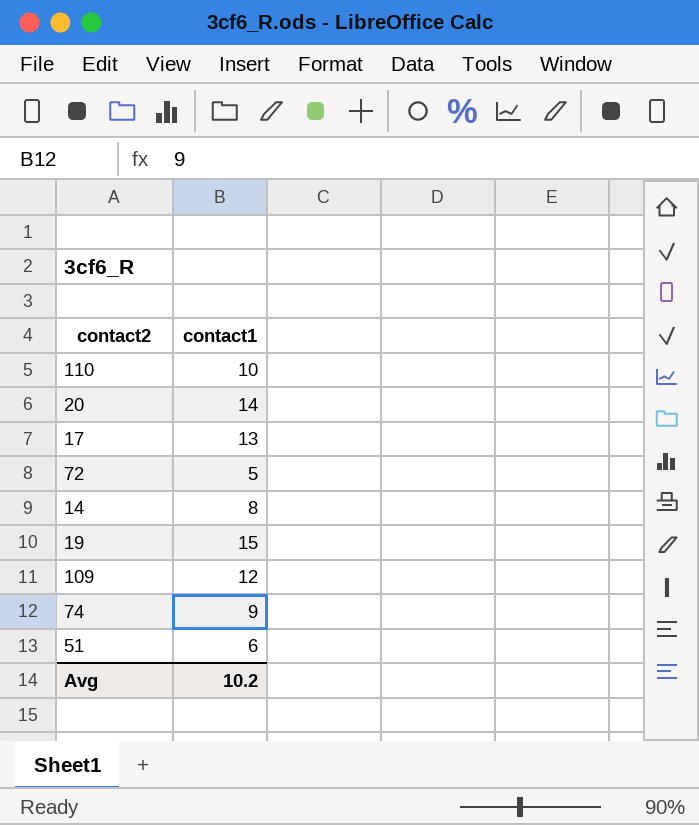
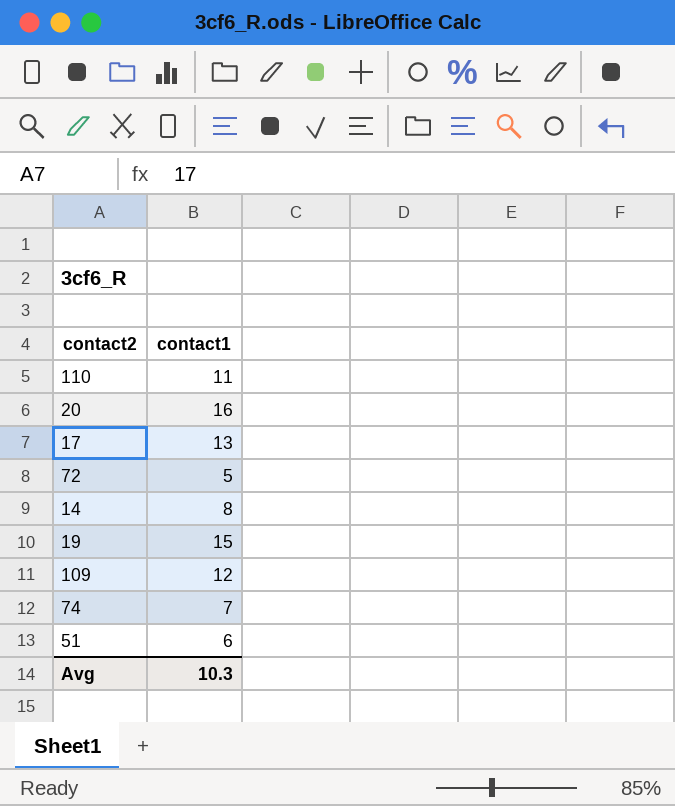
110 | contact1: 10 -> 11
20 | contact1: 14 -> 16
74 | contact1: 9 -> 7
Avg | contact1: 10.2 -> 10.3

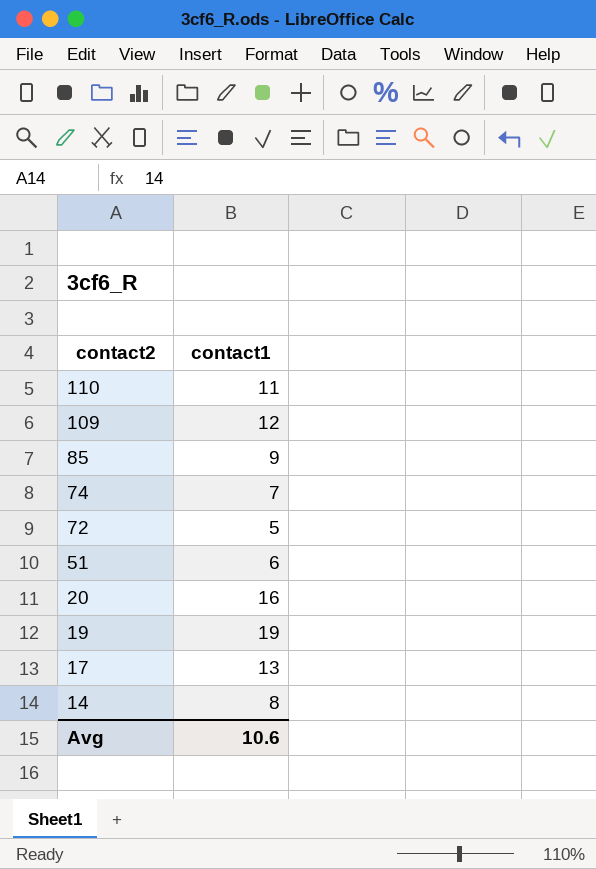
row order: none -> contact2 descending
row 85: none -> 9
19 | contact1: 15 -> 19
Avg | contact1: 10.3 -> 10.6

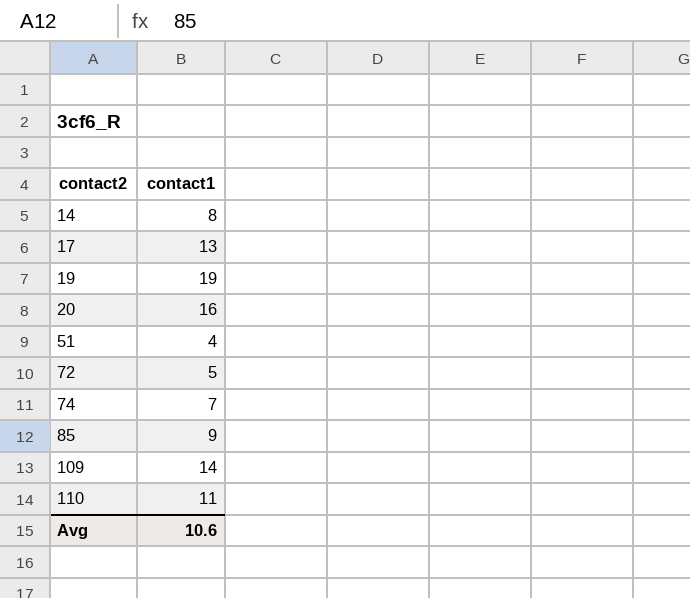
row order: contact2 descending -> contact2 ascending
51 | contact1: 6 -> 4
109 | contact1: 12 -> 14

